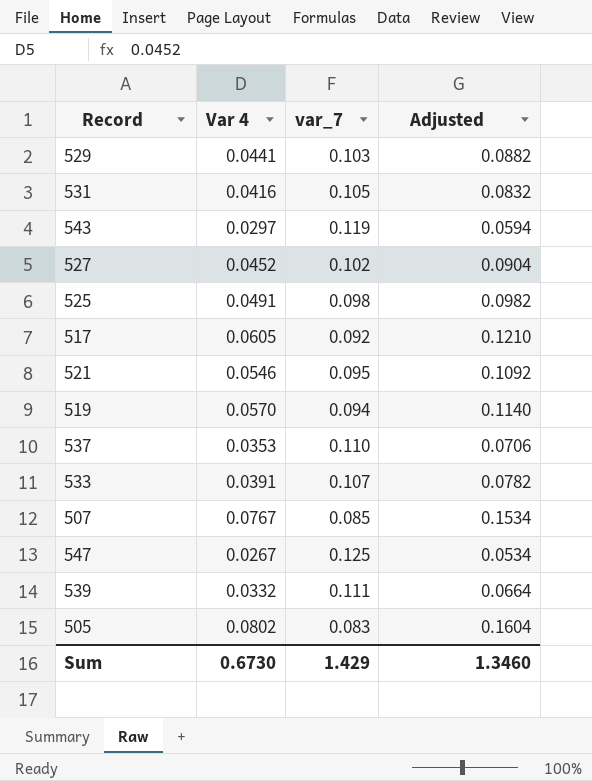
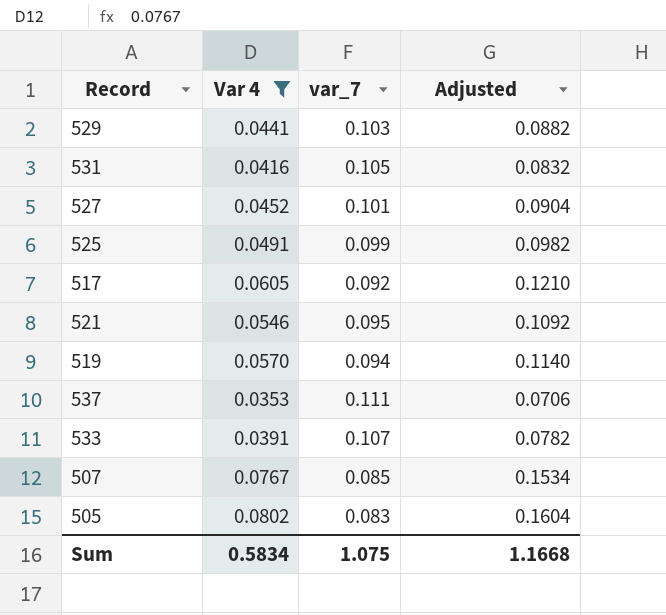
filter: none -> Var 4 >= 0.0353
527 | var_7: 0.102 -> 0.101
525 | var_7: 0.098 -> 0.099
537 | var_7: 0.110 -> 0.111
Sum | Var 4: 0.6730 -> 0.5834
Sum | var_7: 1.429 -> 1.075
Sum | Adjusted: 1.3460 -> 1.1668

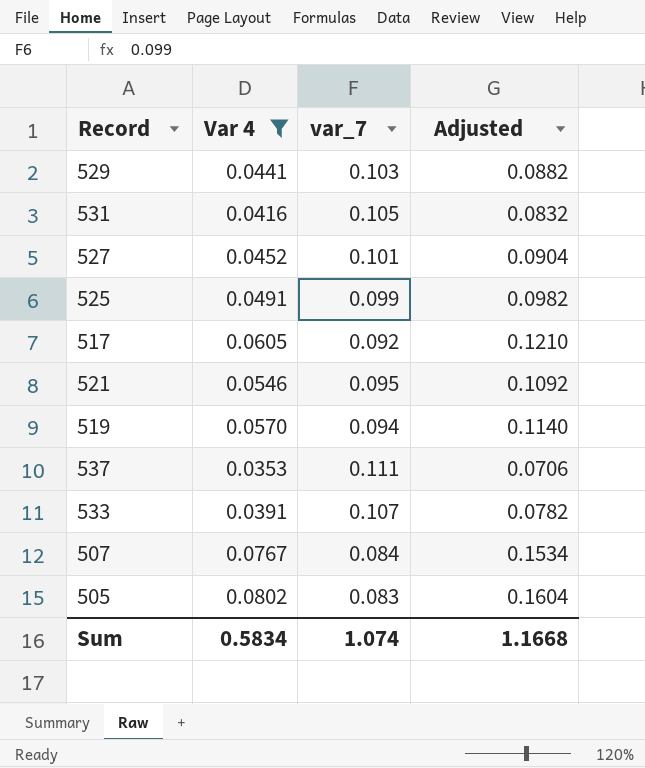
507 | var_7: 0.085 -> 0.084
Sum | var_7: 1.075 -> 1.074

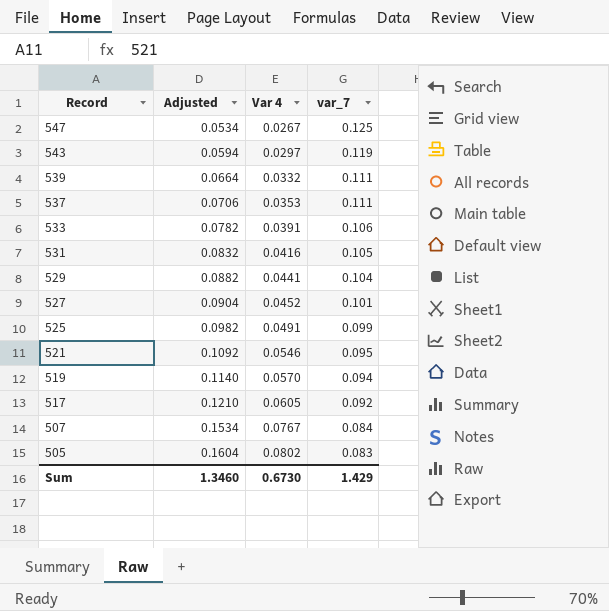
filter: Var 4 >= 0.0353 -> none
row order: none -> Record descending
column Adjusted | position: 4 -> 2
533 | var_7: 0.107 -> 0.106
529 | var_7: 0.103 -> 0.104
Sum | Adjusted: 1.1668 -> 1.3460
Sum | Var 4: 0.5834 -> 0.6730
Sum | var_7: 1.074 -> 1.429

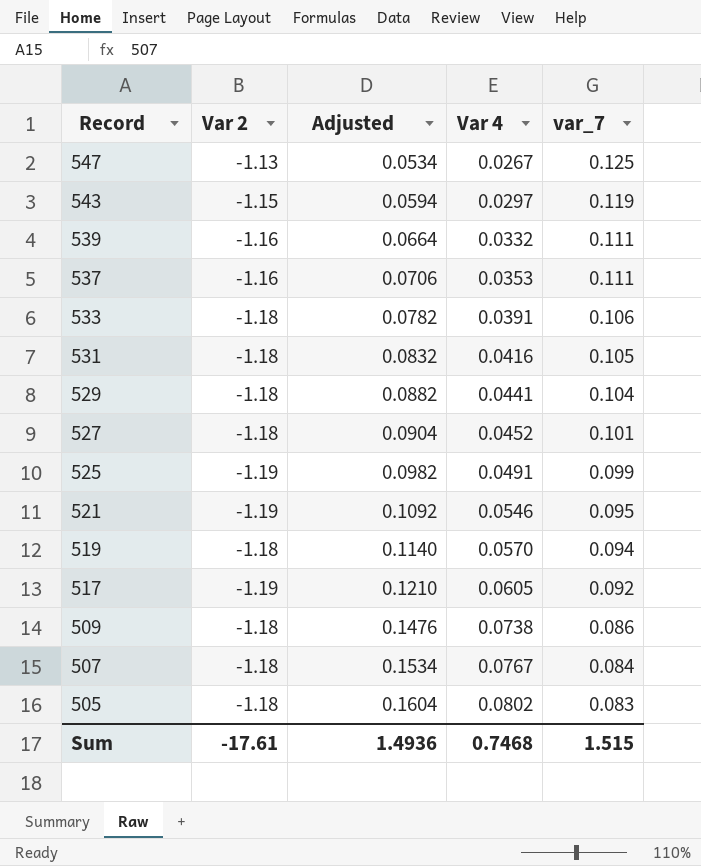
column Var 2 | position: none -> 2
row 509: none -> -1.18 | 0.1476 | 0.0738 | 0.086
Sum | Adjusted: 1.3460 -> 1.4936
Sum | Var 4: 0.6730 -> 0.7468
Sum | var_7: 1.429 -> 1.515

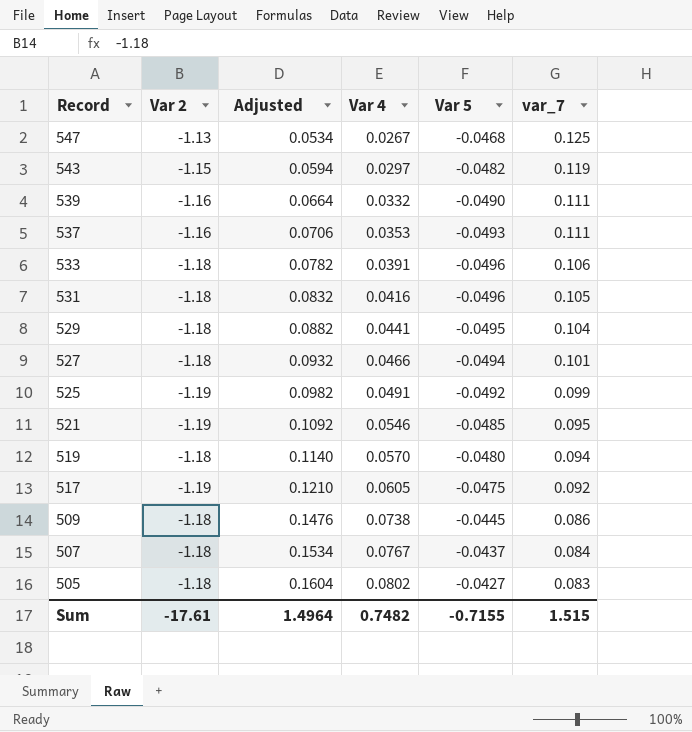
column Var 5 | position: none -> 5
527 | Adjusted: 0.0904 -> 0.0932
527 | Var 4: 0.0452 -> 0.0466
Sum | Adjusted: 1.4936 -> 1.4964
Sum | Var 4: 0.7468 -> 0.7482

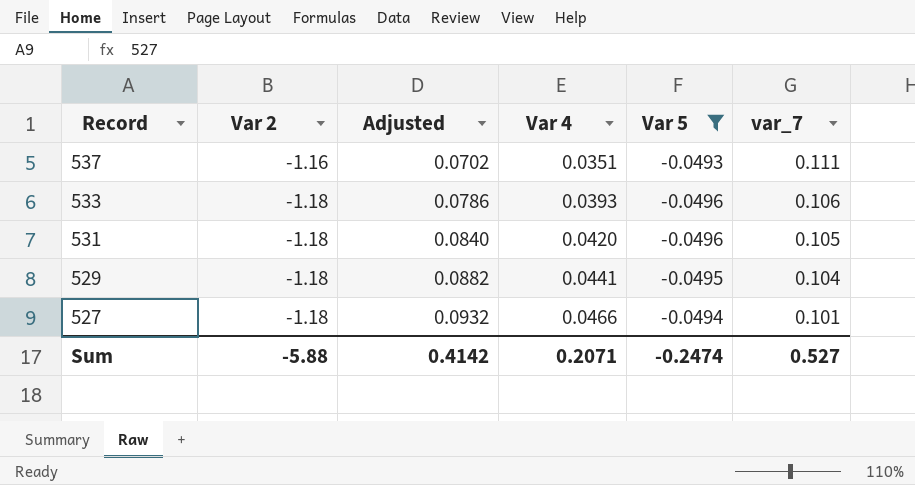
filter: none -> Var 5 <= -0.0493
537 | Adjusted: 0.0706 -> 0.0702
537 | Var 4: 0.0353 -> 0.0351
533 | Adjusted: 0.0782 -> 0.0786
533 | Var 4: 0.0391 -> 0.0393
531 | Adjusted: 0.0832 -> 0.0840
531 | Var 4: 0.0416 -> 0.0420
Sum | Var 2: -17.61 -> -5.88
Sum | Adjusted: 1.4964 -> 0.4142
Sum | Var 4: 0.7482 -> 0.2071
Sum | Var 5: -0.7155 -> -0.2474
Sum | var_7: 1.515 -> 0.527

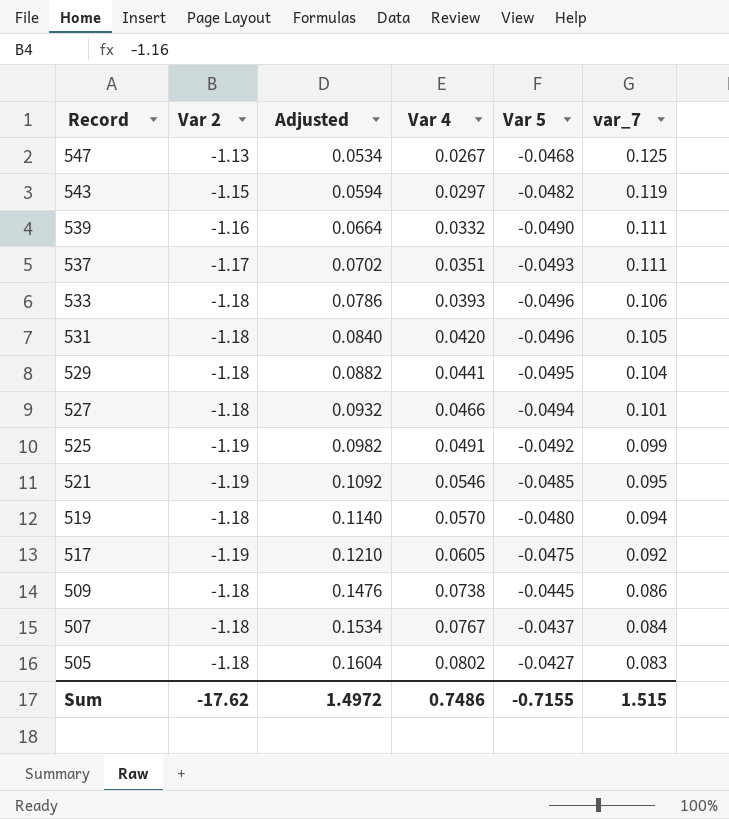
filter: Var 5 <= -0.0493 -> none
537 | Var 2: -1.16 -> -1.17
Sum | Var 2: -5.88 -> -17.62
Sum | Adjusted: 0.4142 -> 1.4972
Sum | Var 4: 0.2071 -> 0.7486
Sum | Var 5: -0.2474 -> -0.7155
Sum | var_7: 0.527 -> 1.515

